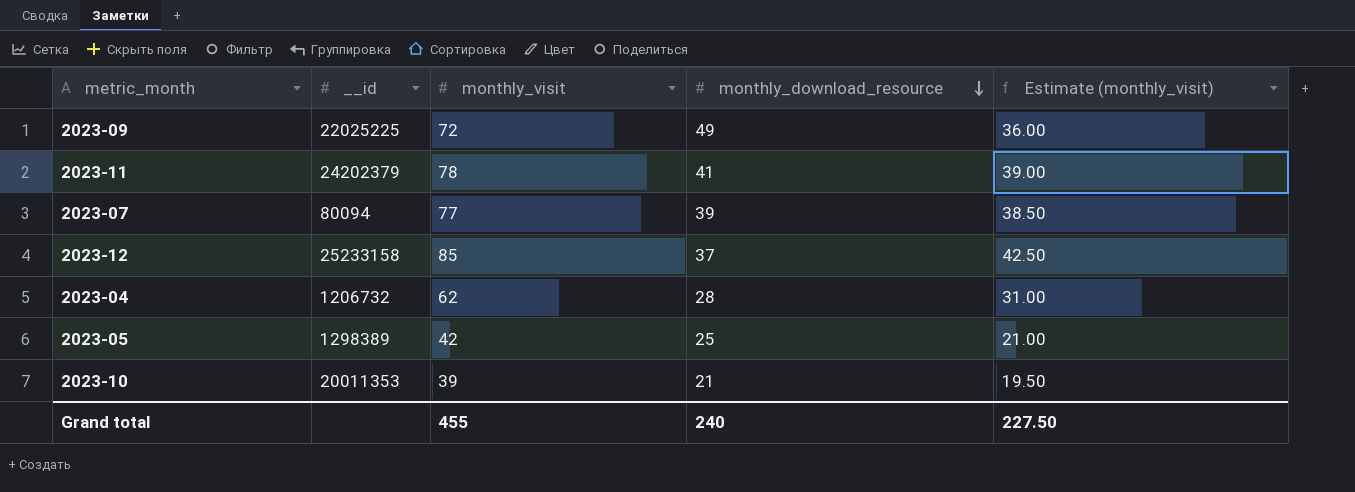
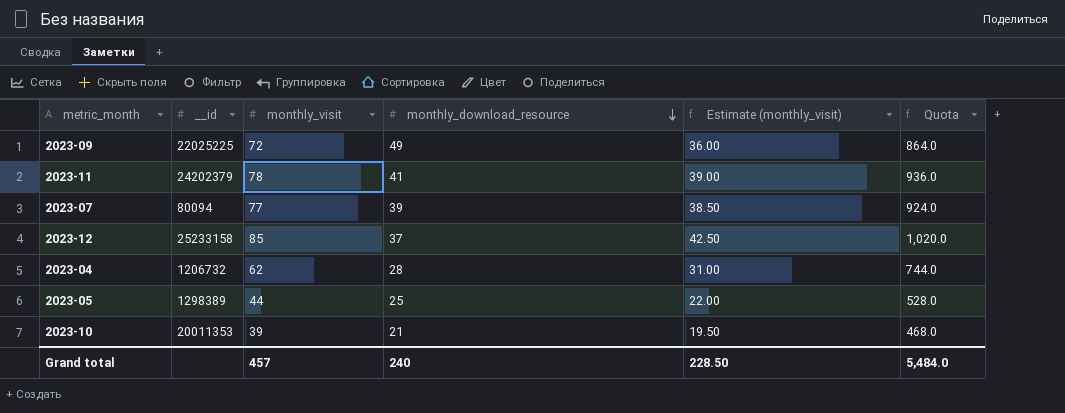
column Quota | formula: none -> [monthly_visit] * 12
2023-05 | monthly_visit: 42 -> 44
2023-05 | Estimate (monthly_visit): 21.00 -> 22.00
Grand total | monthly_visit: 455 -> 457
Grand total | Estimate (monthly_visit): 227.50 -> 228.50

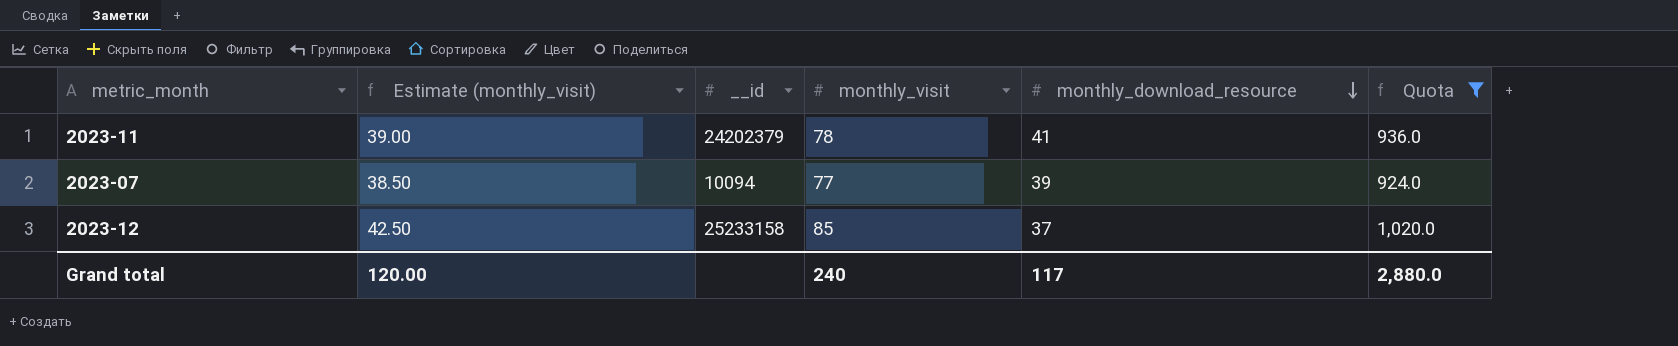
filter: none -> Quota >= 924.0
column Estimate (monthly_visit) | position: 5 -> 2
2023-07 | __id: 80094 -> 10094
Grand total | Estimate (monthly_visit): 228.50 -> 120.00
Grand total | monthly_visit: 457 -> 240
Grand total | monthly_download_resource: 240 -> 117
Grand total | Quota: 5,484.0 -> 2,880.0

